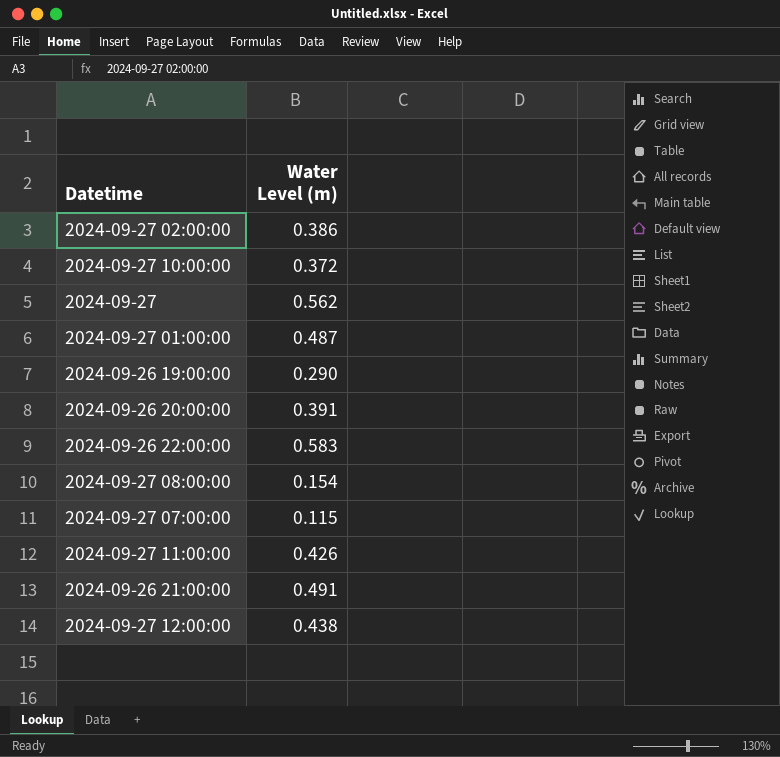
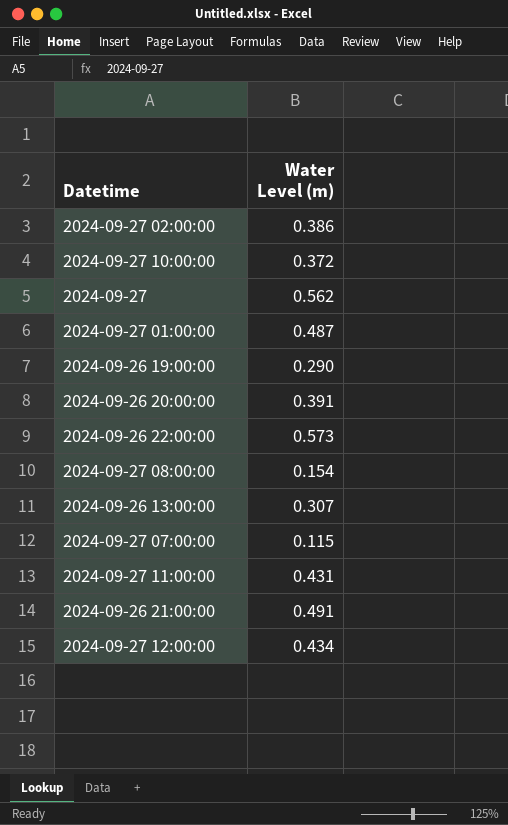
2024-09-26 22:00:00 | Water Level (m): 0.583 -> 0.573
row 2024-09-26 13:00:00: none -> 0.307
2024-09-27 11:00:00 | Water Level (m): 0.426 -> 0.431
2024-09-27 12:00:00 | Water Level (m): 0.438 -> 0.434

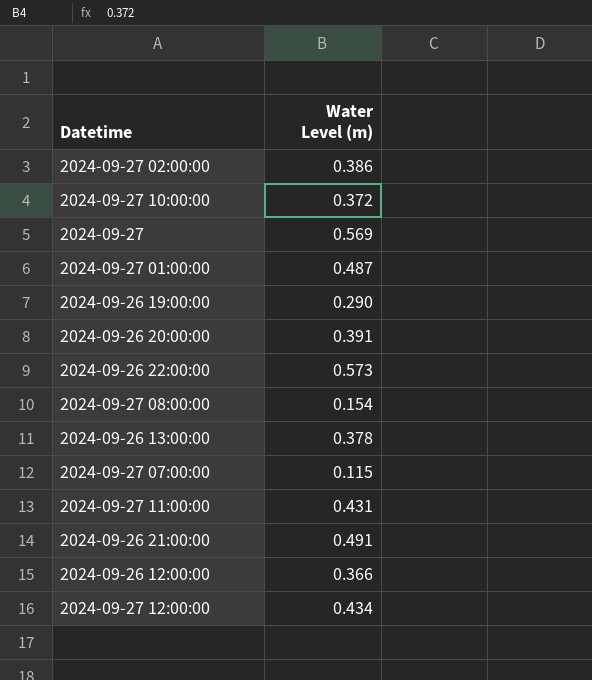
2024-09-27 | Water Level (m): 0.562 -> 0.569
2024-09-26 13:00:00 | Water Level (m): 0.307 -> 0.378
row 2024-09-26 12:00:00: none -> 0.366

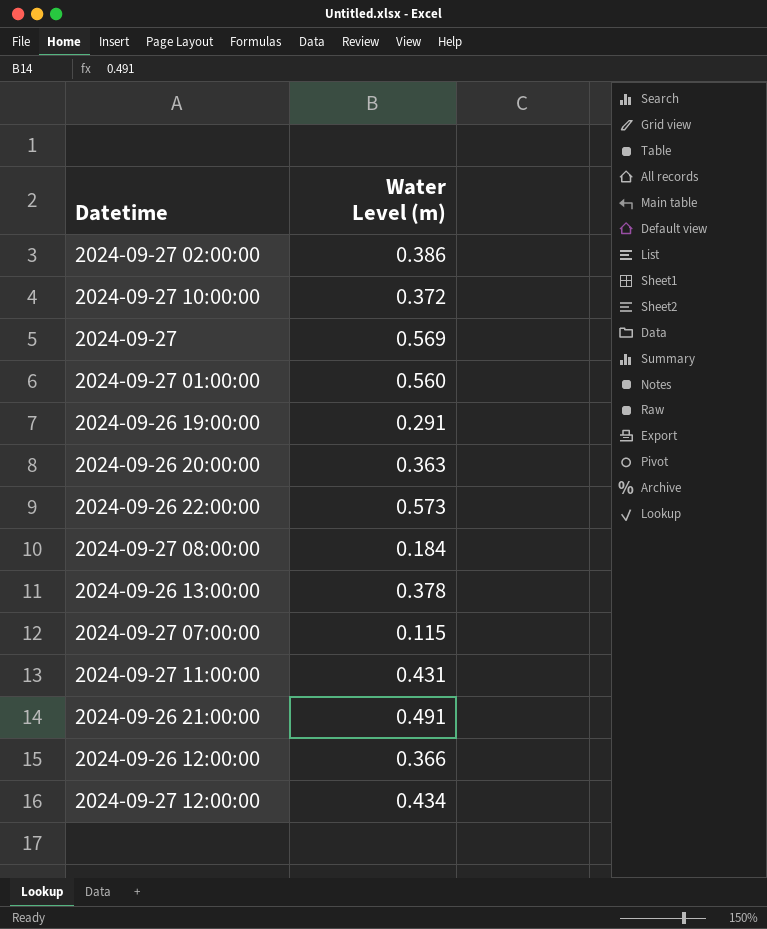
2024-09-27 01:00:00 | Water Level (m): 0.487 -> 0.560
2024-09-26 19:00:00 | Water Level (m): 0.290 -> 0.291
2024-09-26 20:00:00 | Water Level (m): 0.391 -> 0.363
2024-09-27 08:00:00 | Water Level (m): 0.154 -> 0.184

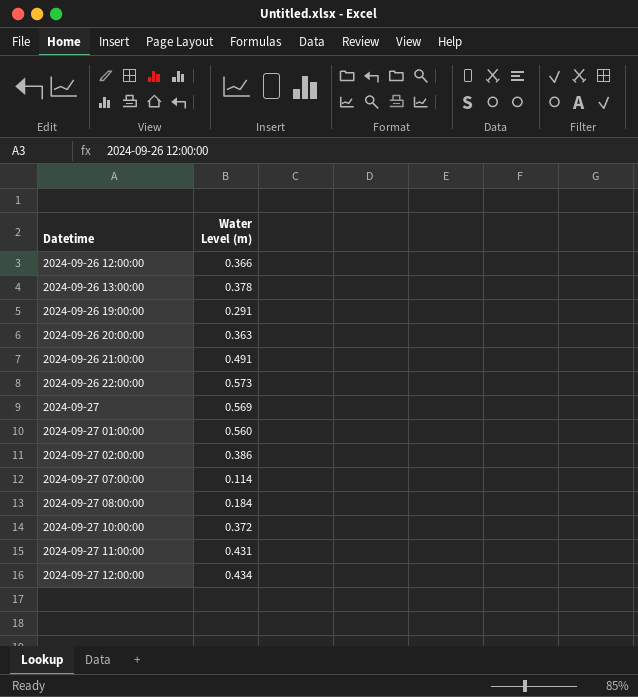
row order: none -> Datetime ascending
2024-09-27 07:00:00 | Water Level (m): 0.115 -> 0.114

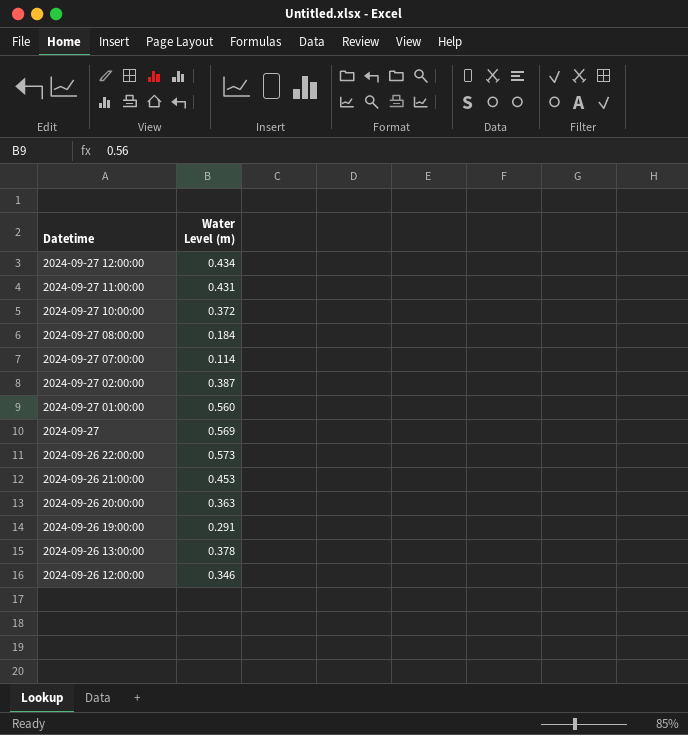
row order: Datetime ascending -> Datetime descending
2024-09-27 02:00:00 | Water Level (m): 0.386 -> 0.387
2024-09-26 21:00:00 | Water Level (m): 0.491 -> 0.453
2024-09-26 12:00:00 | Water Level (m): 0.366 -> 0.346

